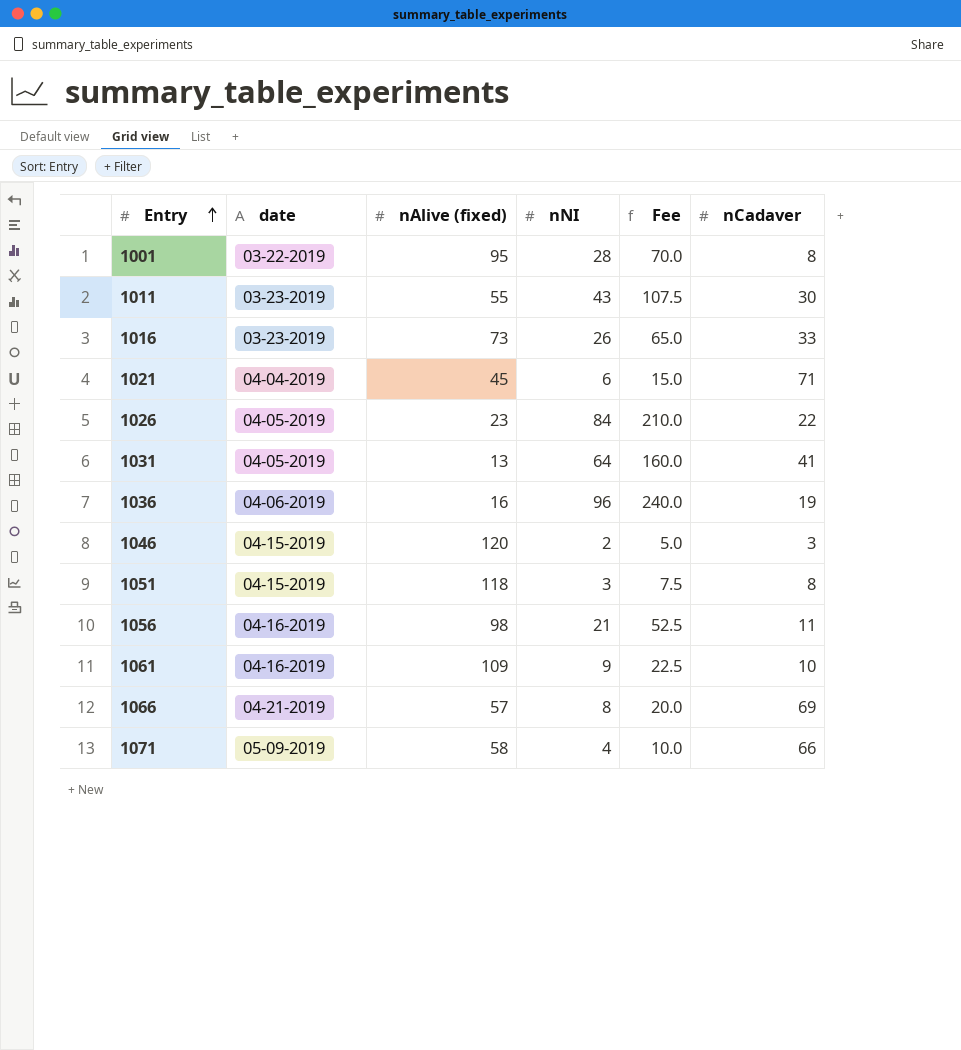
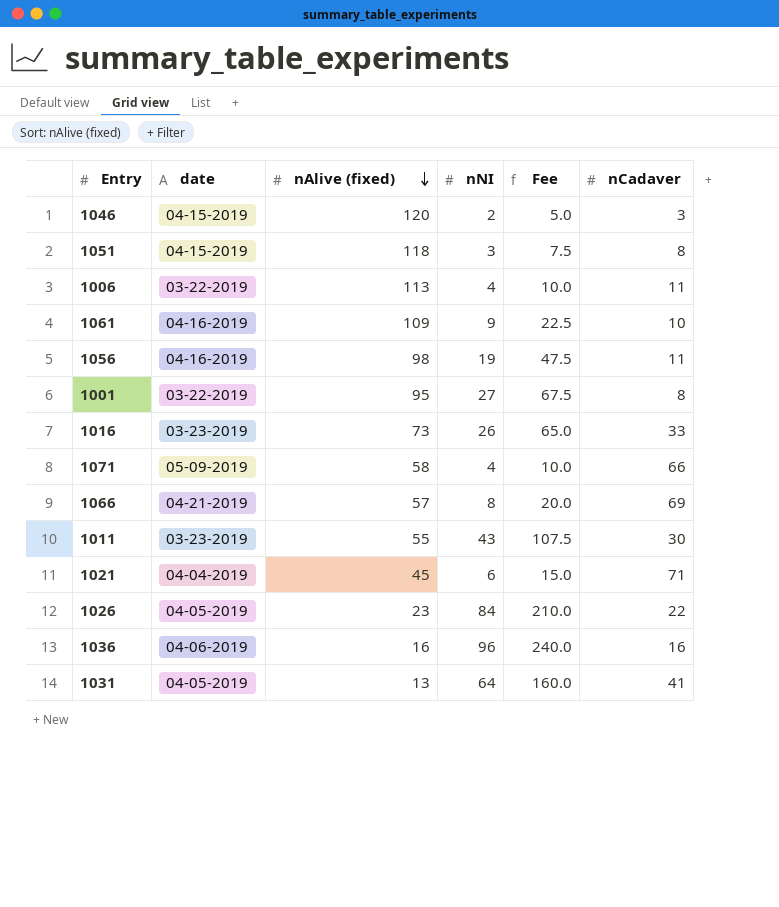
row order: Entry ascending -> nAlive (fixed) descending
row 1006: none -> 03-22-2019 | 113 | 4 | 10.0 | 11
1056 | nNI: 21 -> 19
1056 | Fee: 52.5 -> 47.5
1001 | nNI: 28 -> 27
1001 | Fee: 70.0 -> 67.5
1036 | nCadaver: 19 -> 16

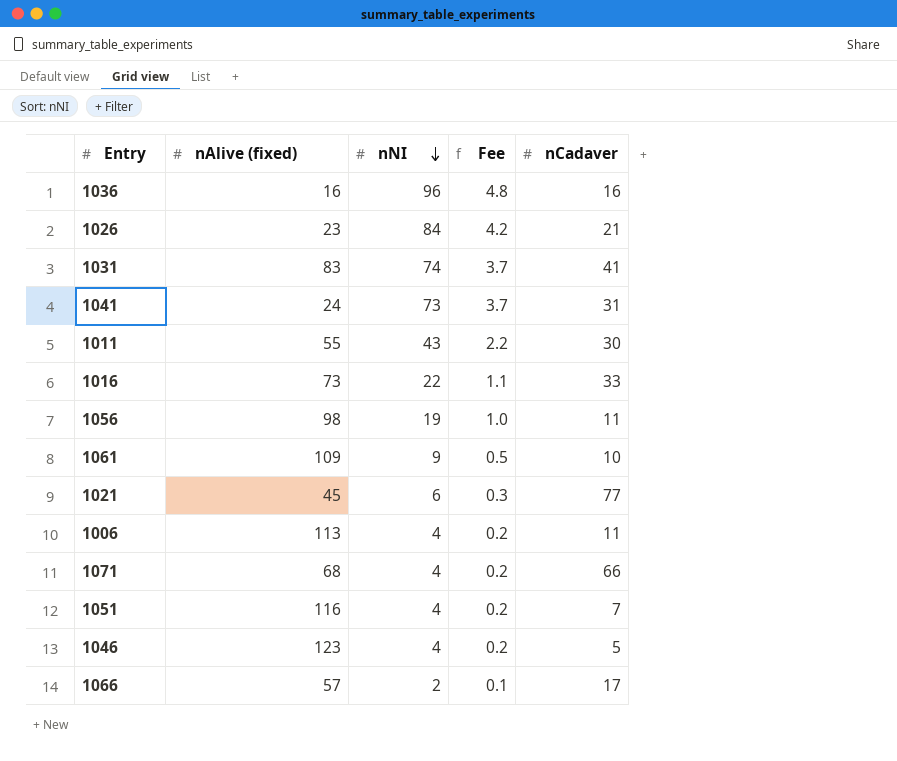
row order: nAlive (fixed) descending -> nNI descending
column date | position: 2 -> none
column Fee | formula: [nNI] * 2.5 -> [nNI] * 0.05
row 1001: 03-22-2019 | 95 | 27 | 67.5 | 8 -> none
1026 | nCadaver: 22 -> 21
1031 | nAlive (fixed): 13 -> 83
1031 | nNI: 64 -> 74
row 1041: none -> 24 | 73 | 3.7 | 31
1016 | nNI: 26 -> 22
1021 | nCadaver: 71 -> 77
1071 | nAlive (fixed): 58 -> 68
1051 | nAlive (fixed): 118 -> 116
1051 | nNI: 3 -> 4
1051 | nCadaver: 8 -> 7
1046 | nAlive (fixed): 120 -> 123
1046 | nNI: 2 -> 4
1046 | nCadaver: 3 -> 5
1066 | nNI: 8 -> 2
1066 | nCadaver: 69 -> 17

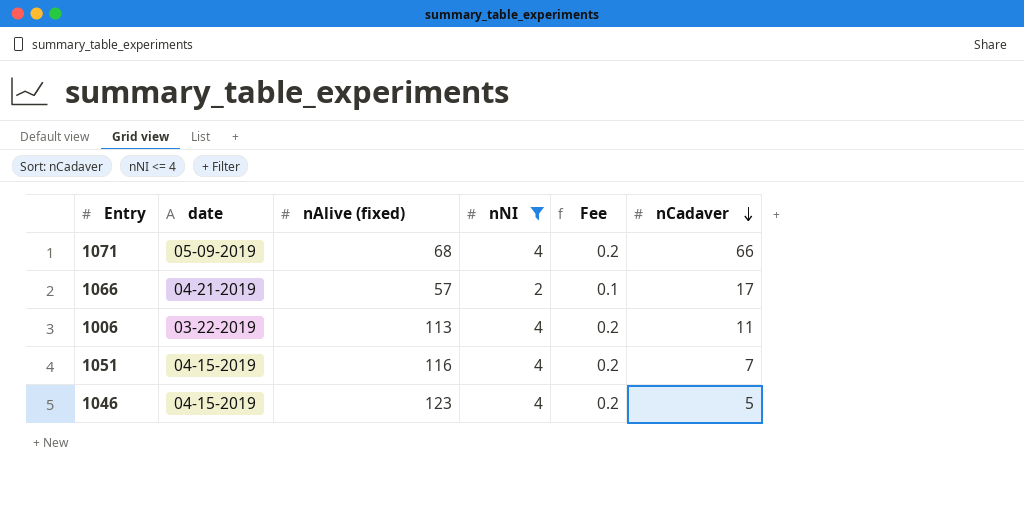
filter: none -> nNI <= 4
row order: nNI descending -> nCadaver descending
column date | position: none -> 2

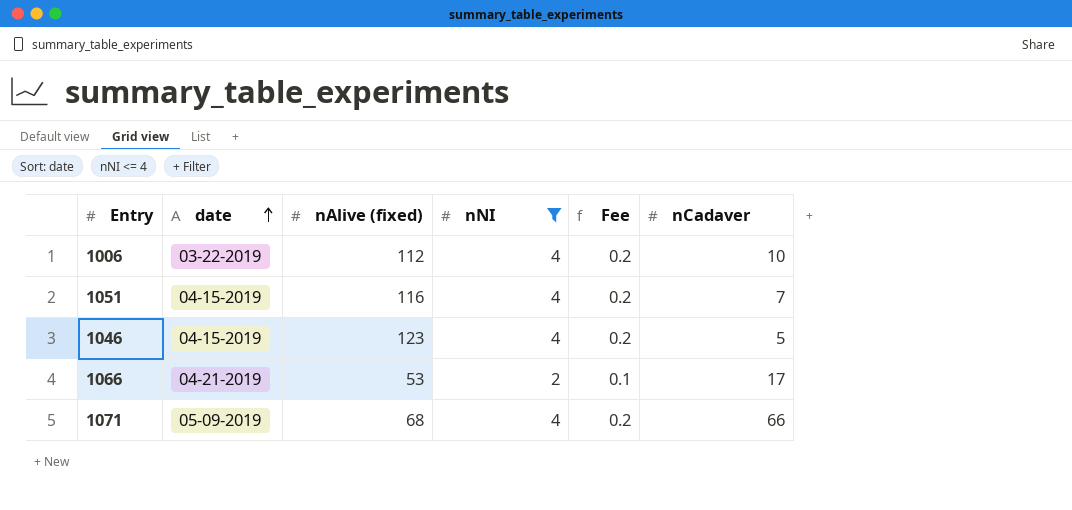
row order: nCadaver descending -> date ascending
1006 | nAlive (fixed): 113 -> 112
1006 | nCadaver: 11 -> 10
1066 | nAlive (fixed): 57 -> 53

